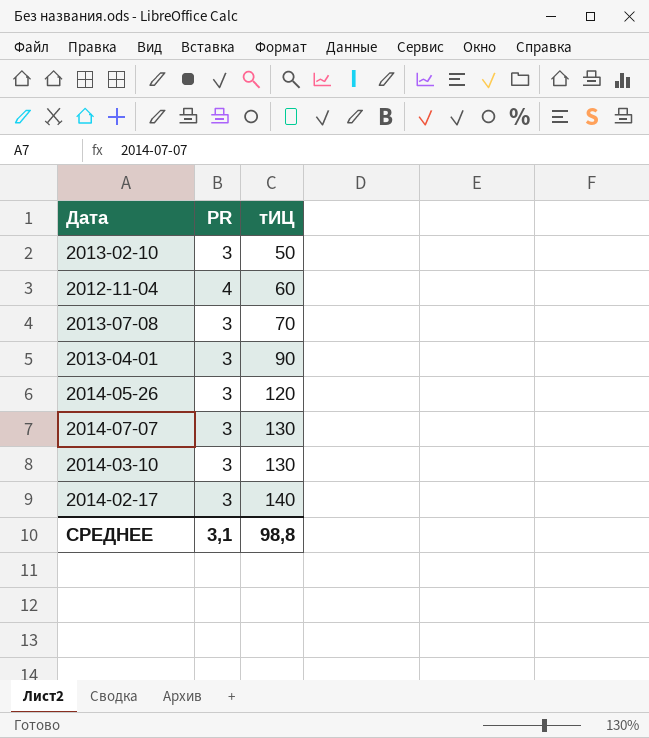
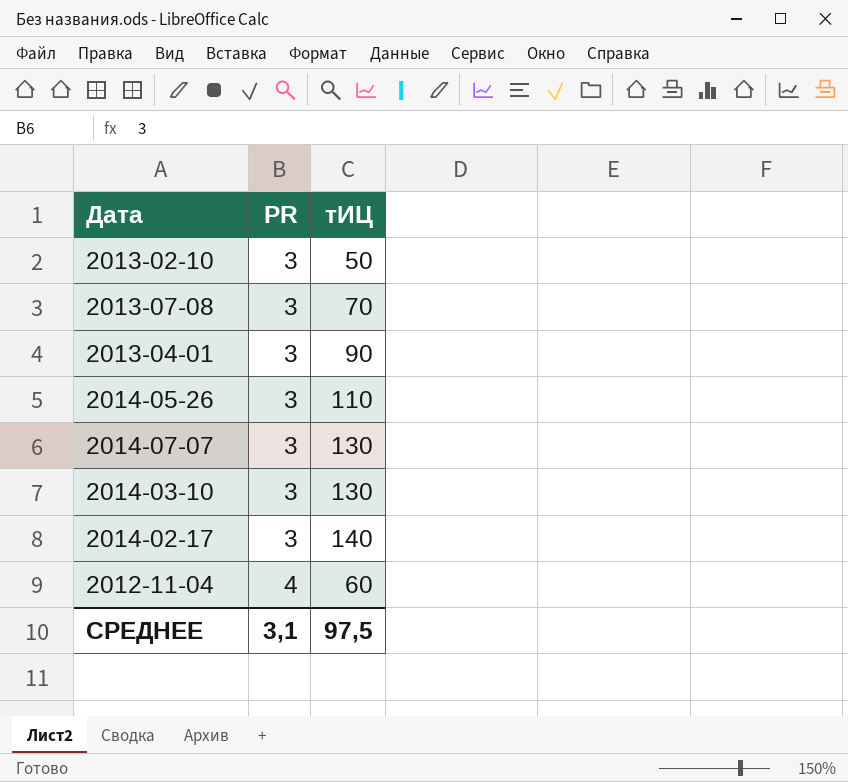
row order: тИЦ ascending -> PR ascending
2014-05-26 | тИЦ: 120 -> 110
СРЕДНЕЕ | тИЦ: 98,8 -> 97,5

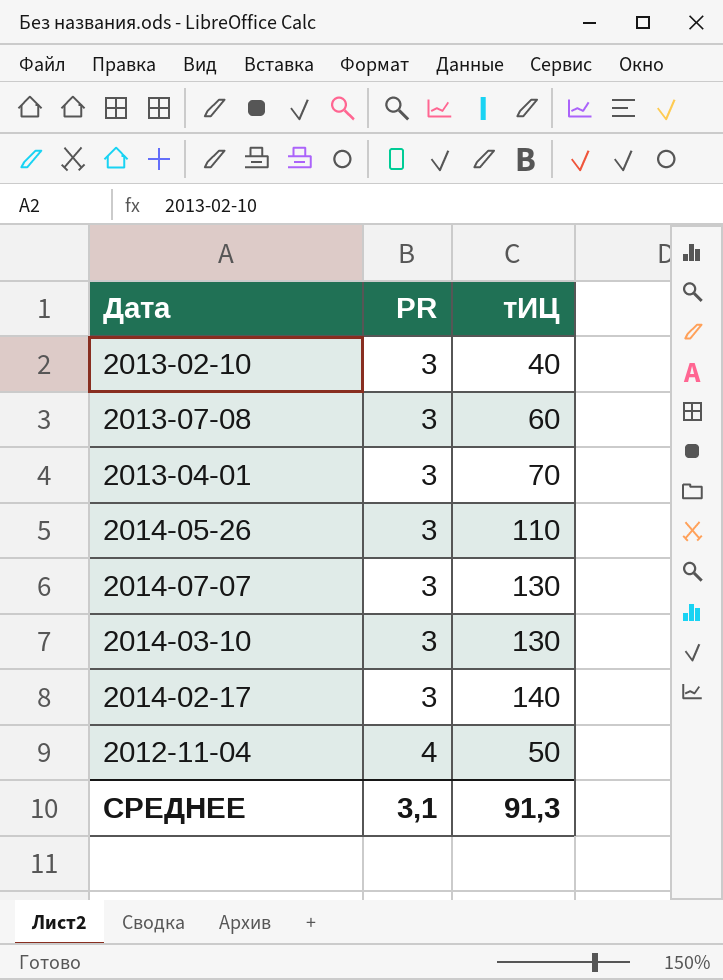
2013-02-10 | тИЦ: 50 -> 40
2013-07-08 | тИЦ: 70 -> 60
2013-04-01 | тИЦ: 90 -> 70
2012-11-04 | тИЦ: 60 -> 50
СРЕДНЕЕ | тИЦ: 97,5 -> 91,3

